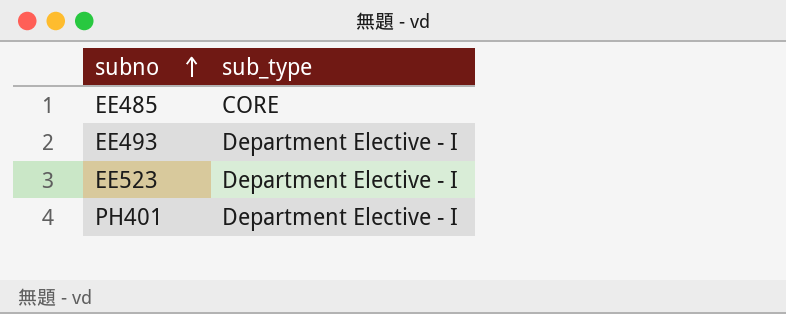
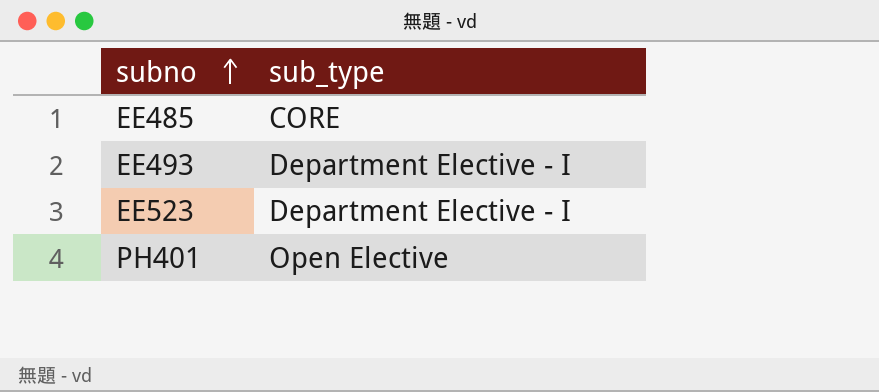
PH401 | sub_type: Department Elective - I -> Open Elective

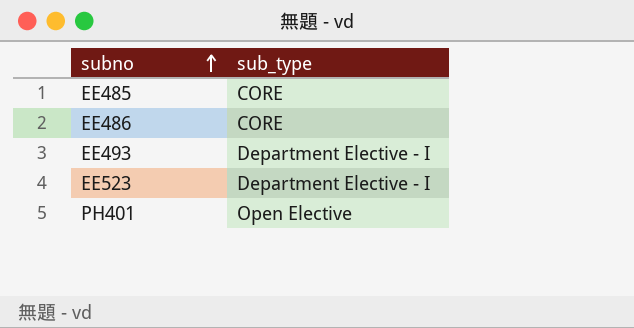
row EE486: none -> CORE

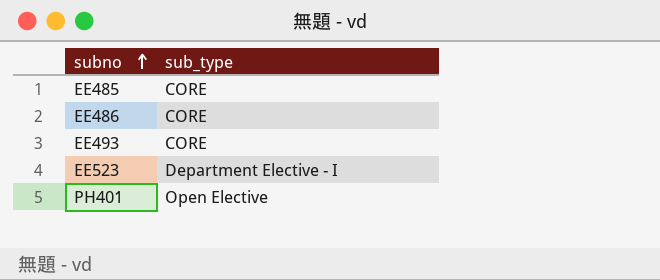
EE493 | sub_type: Department Elective - I -> CORE

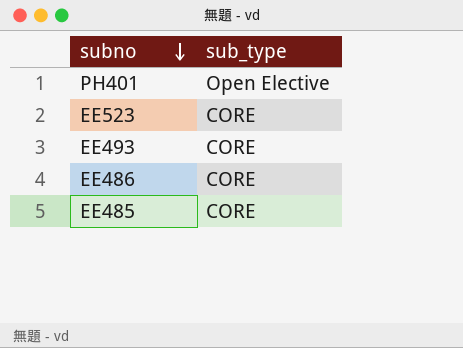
row order: subno ascending -> subno descending
EE523 | sub_type: Department Elective - I -> CORE

